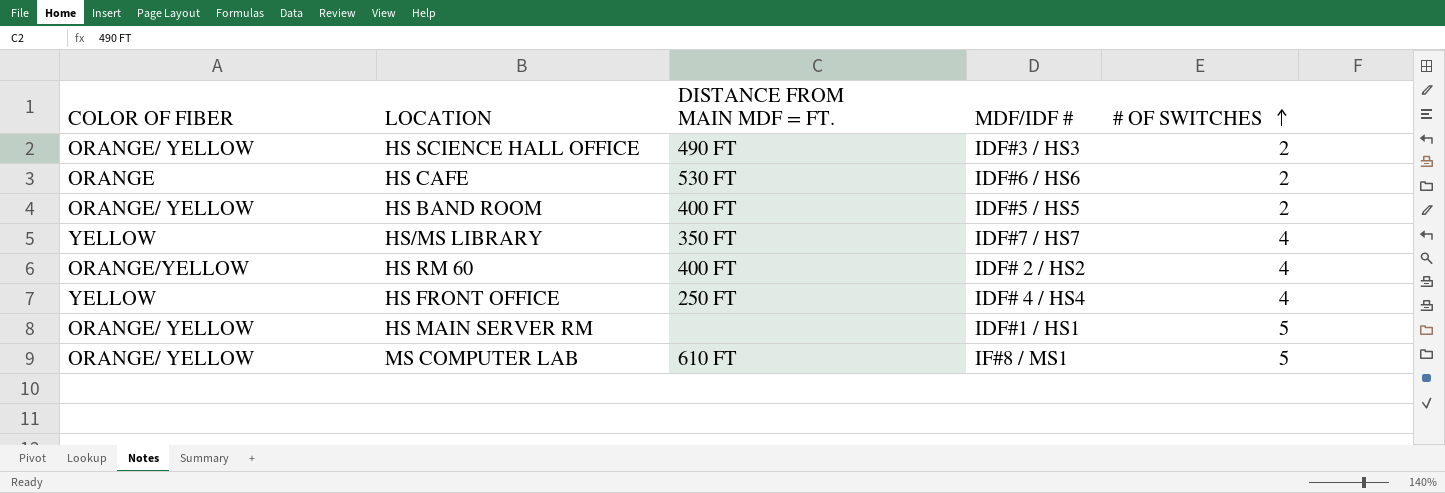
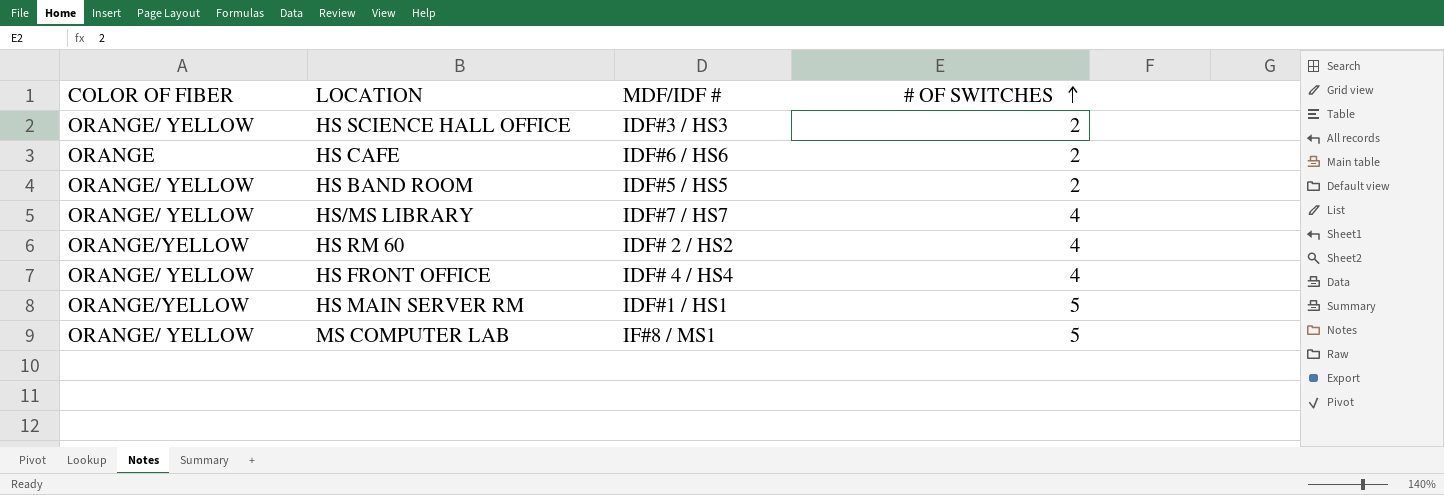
column DISTANCE FROM MAIN MDF = FT. | position: 3 -> none
HS/MS LIBRARY | COLOR OF FIBER: YELLOW -> ORANGE/ YELLOW
HS FRONT OFFICE | COLOR OF FIBER: YELLOW -> ORANGE/ YELLOW
HS MAIN SERVER RM | COLOR OF FIBER: ORANGE/ YELLOW -> ORANGE/YELLOW

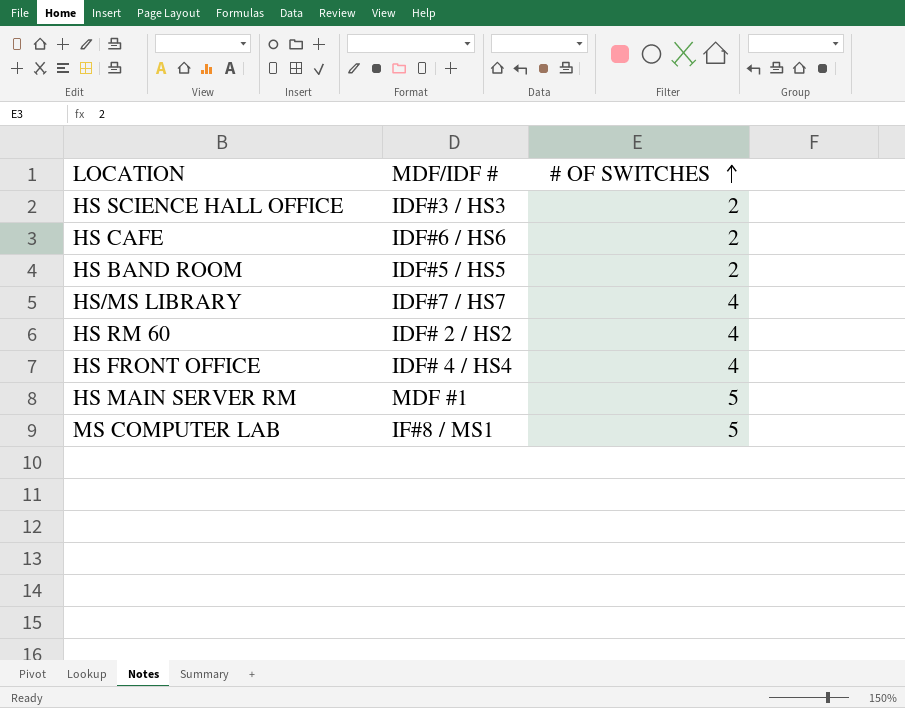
column COLOR OF FIBER | position: 1 -> none
HS MAIN SERVER RM | MDF/IDF #: IDF#1 / HS1 -> MDF #1

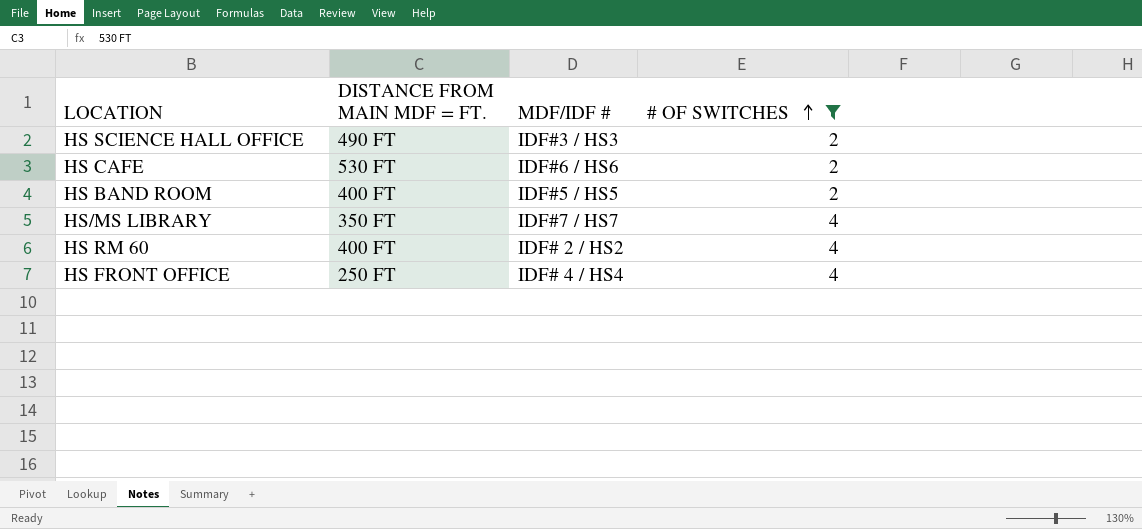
filter: none -> # OF SWITCHES != 5
column DISTANCE FROM MAIN MDF = FT. | position: none -> 2

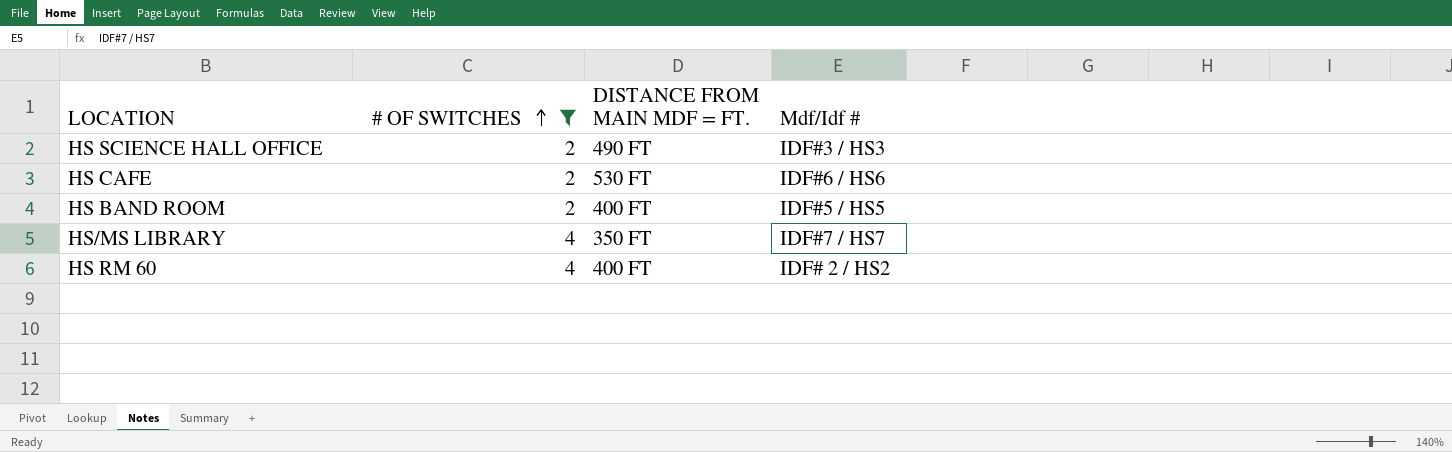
column # OF SWITCHES | position: 4 -> 2
column name: MDF/IDF # -> Mdf/Idf #
row HS FRONT OFFICE: 250 FT | IDF# 4 / HS4 | 4 -> none

